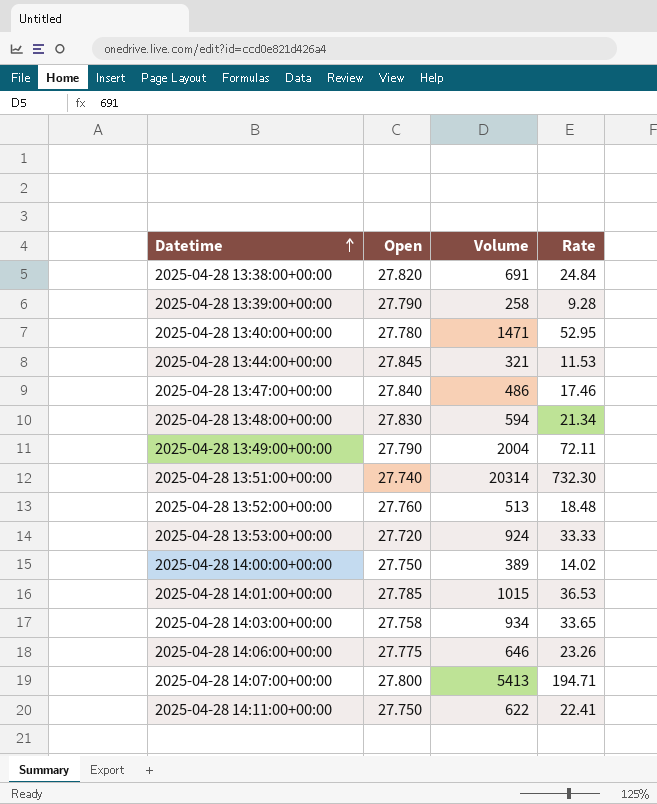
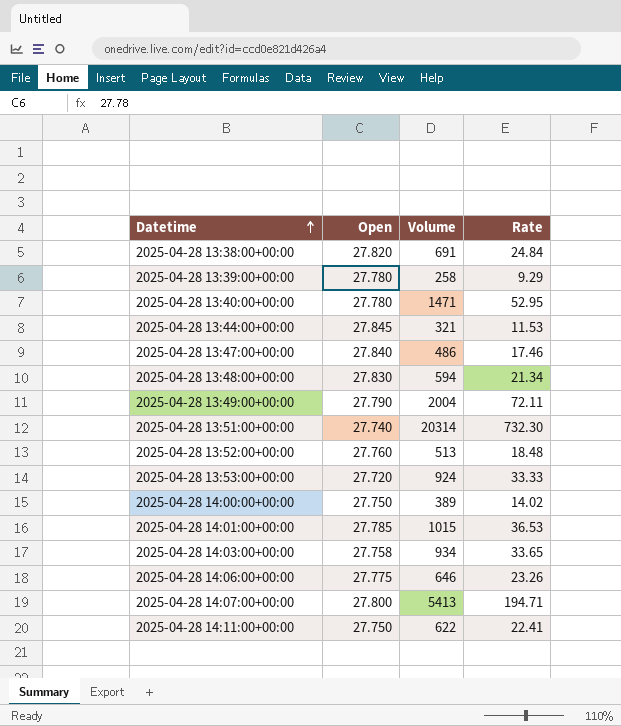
2025-04-28 13:39:00+00:00 | Open: 27.790 -> 27.780
2025-04-28 13:39:00+00:00 | Rate: 9.28 -> 9.29

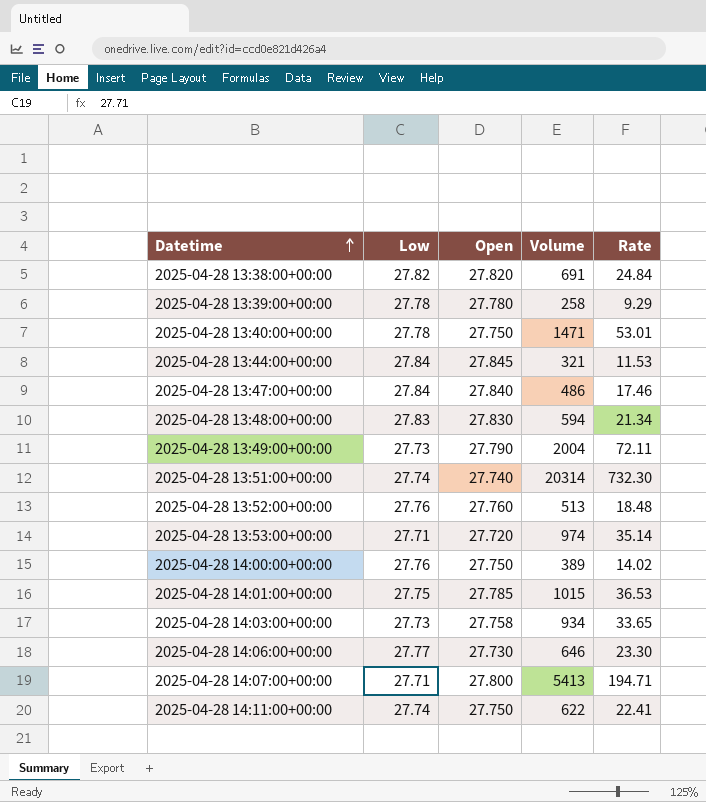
column Low | position: none -> 2
2025-04-28 13:40:00+00:00 | Open: 27.780 -> 27.750
2025-04-28 13:40:00+00:00 | Rate: 52.95 -> 53.01
2025-04-28 13:53:00+00:00 | Volume: 924 -> 974
2025-04-28 13:53:00+00:00 | Rate: 33.33 -> 35.14
2025-04-28 14:06:00+00:00 | Open: 27.775 -> 27.730
2025-04-28 14:06:00+00:00 | Rate: 23.26 -> 23.30

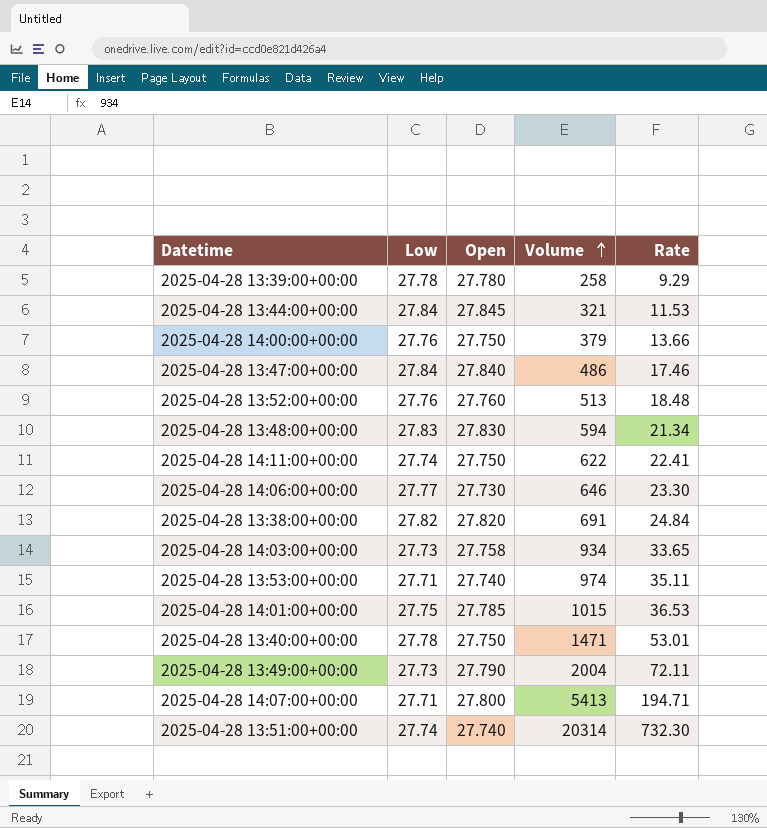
row order: Datetime ascending -> Volume ascending
2025-04-28 14:00:00+00:00 | Volume: 389 -> 379
2025-04-28 14:00:00+00:00 | Rate: 14.02 -> 13.66
2025-04-28 13:53:00+00:00 | Open: 27.720 -> 27.740
2025-04-28 13:53:00+00:00 | Rate: 35.14 -> 35.11

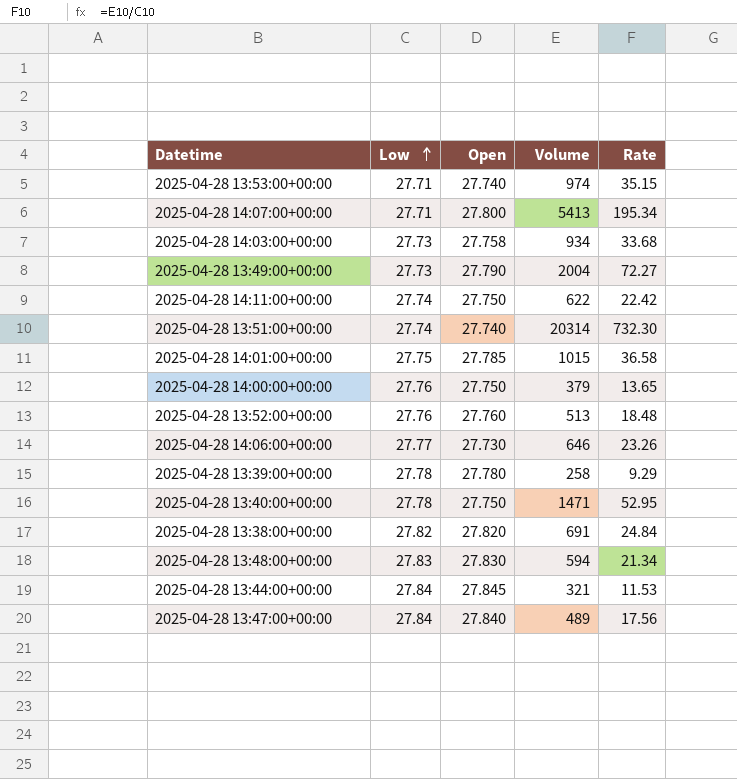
row order: Volume ascending -> Low ascending
column Rate | formula: [Volume] / [Open] -> [Volume] / [Low]
2025-04-28 13:47:00+00:00 | Volume: 486 -> 489

